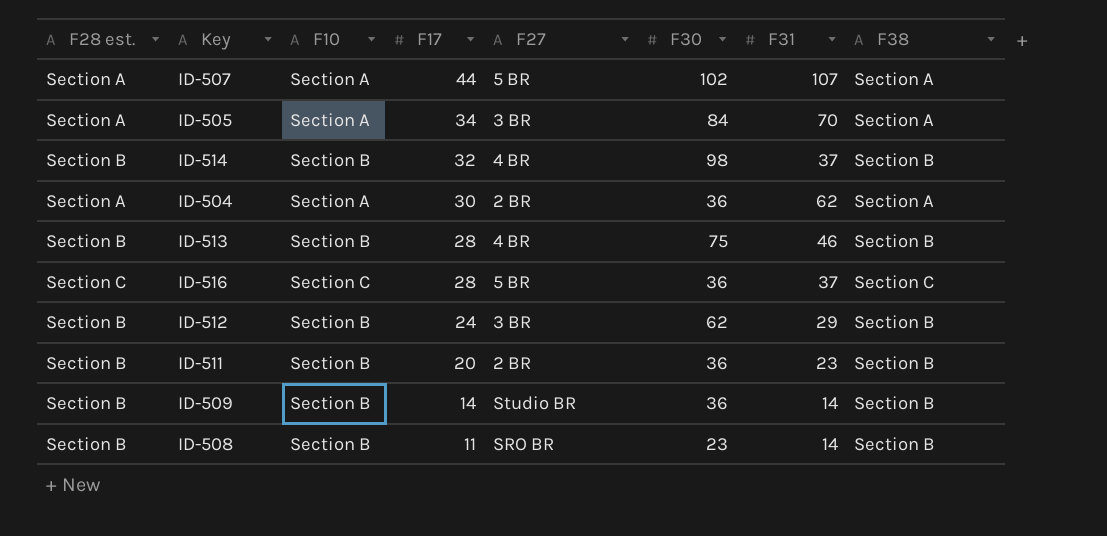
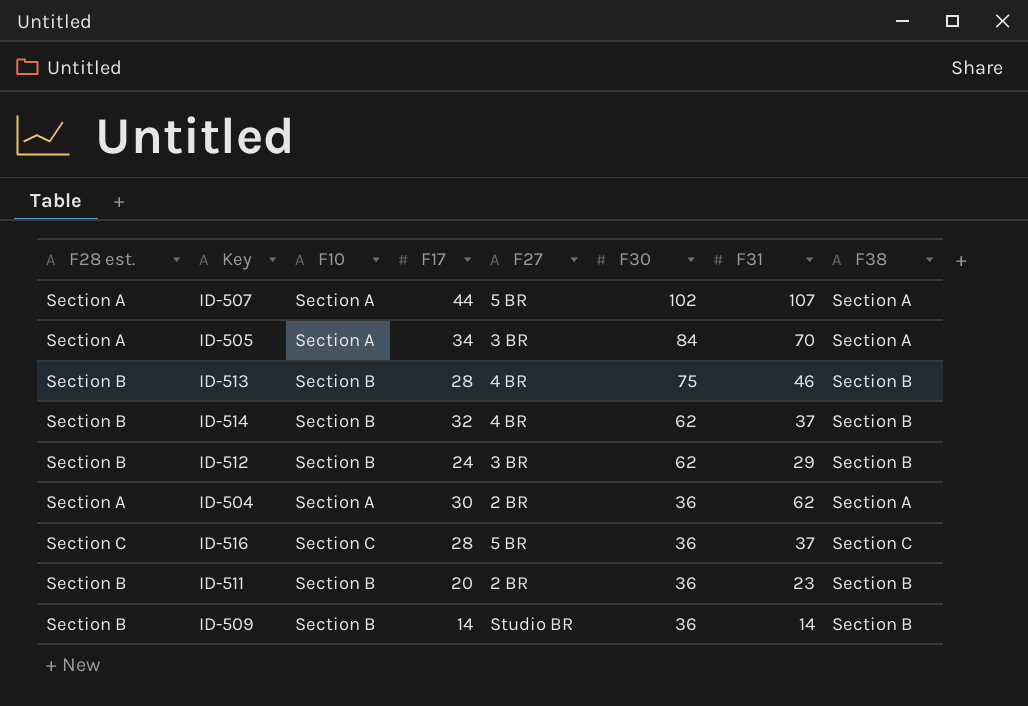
row order: F17 descending -> F30 descending
row ID-508: Section B | Section B | 11 | SRO BR | 23 | 14 | Section B -> none
ID-514 | F30: 98 -> 62

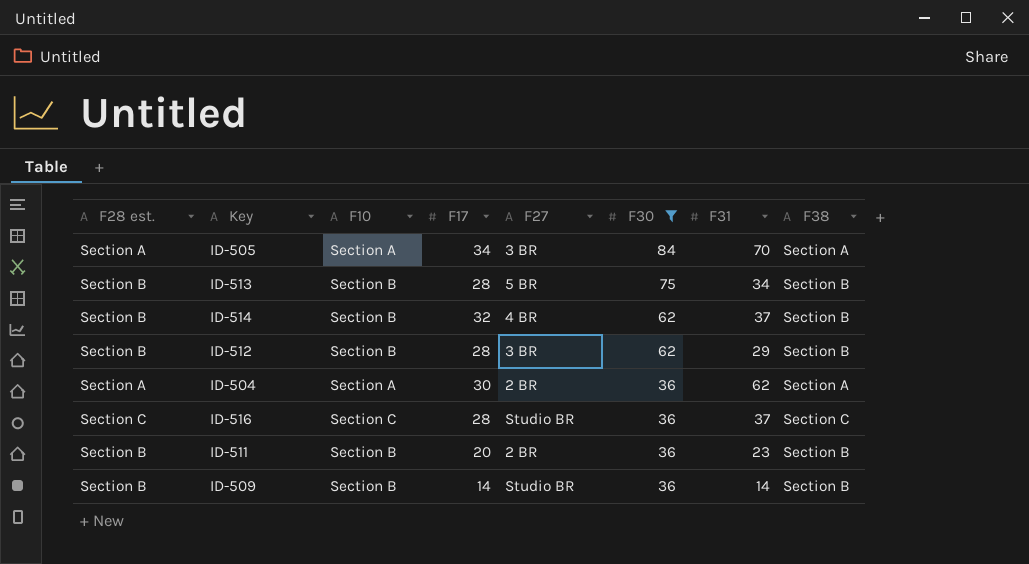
filter: none -> F30 != 102
ID-513 | F27: 4 BR -> 5 BR
ID-513 | F31: 46 -> 34
ID-512 | F17: 24 -> 28
ID-516 | F27: 5 BR -> Studio BR

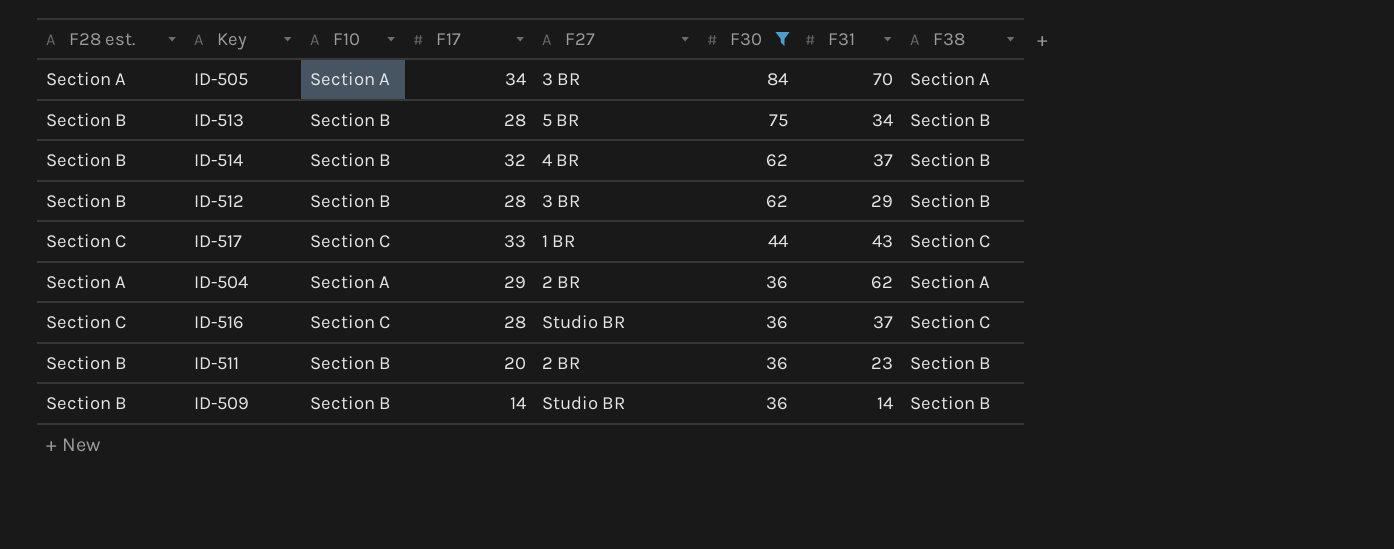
row ID-517: none -> Section C | Section C | 33 | 1 BR | 44 | 43 | Section C
ID-504 | F17: 30 -> 29

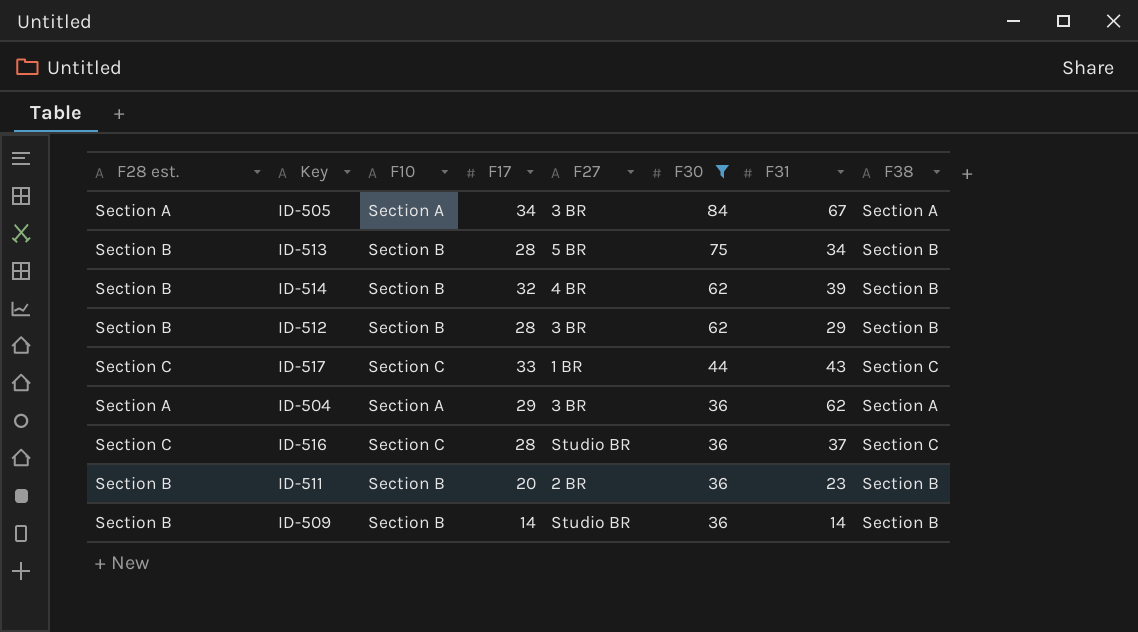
ID-505 | F31: 70 -> 67
ID-514 | F31: 37 -> 39
ID-504 | F27: 2 BR -> 3 BR

